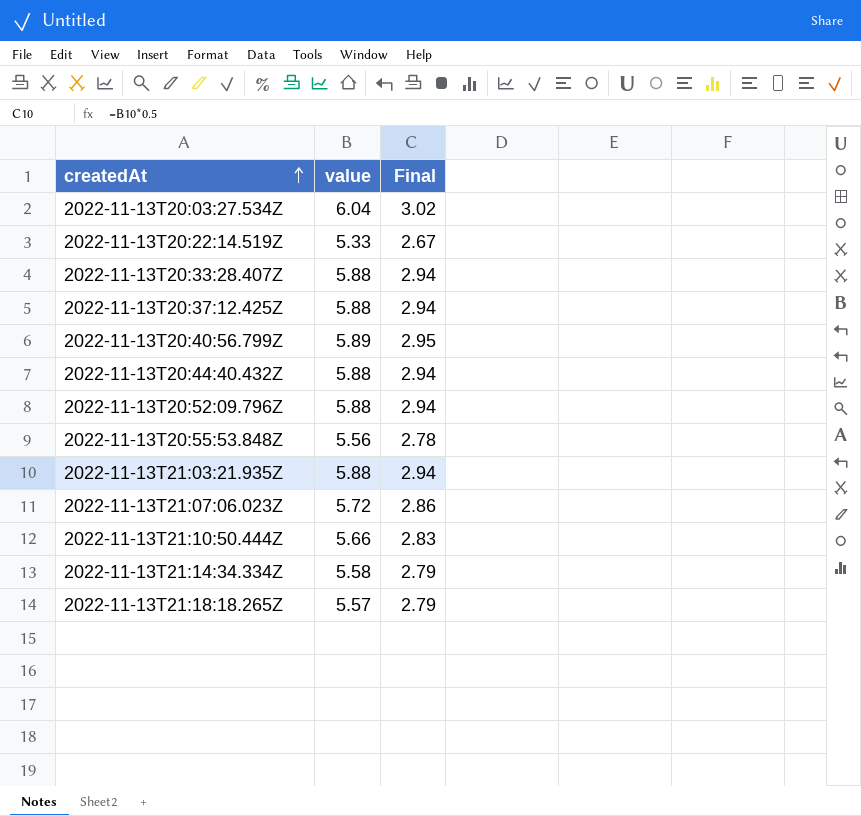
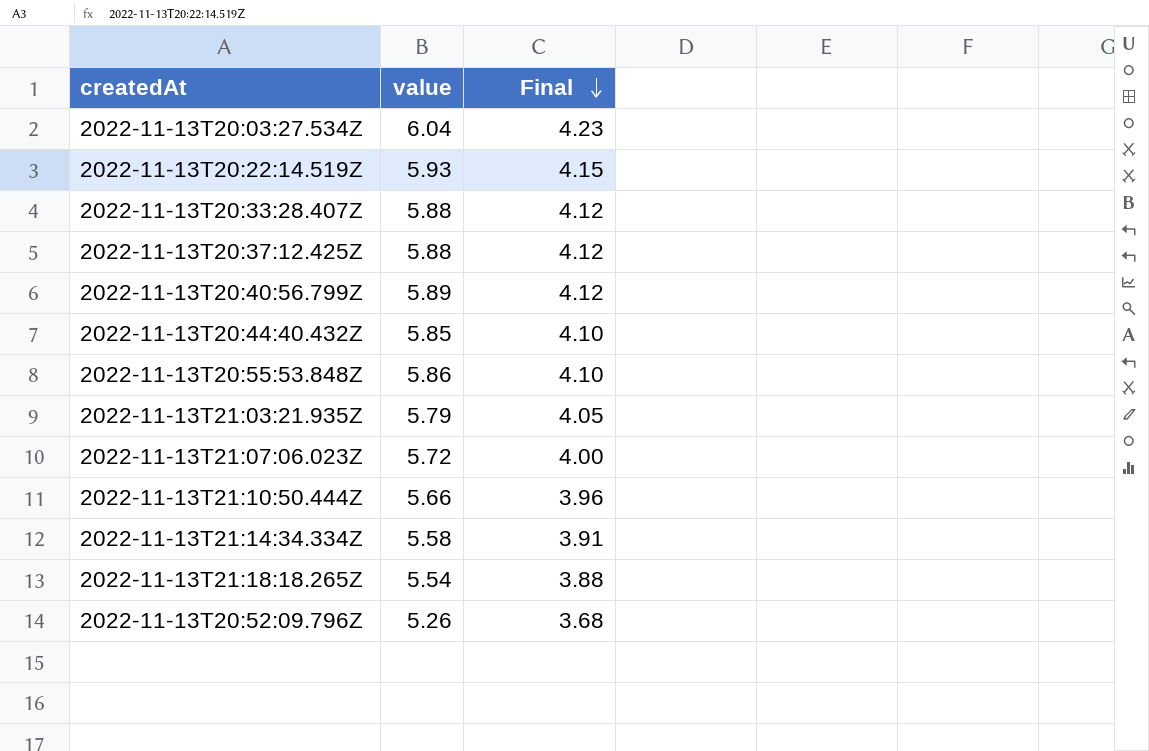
row order: createdAt ascending -> Final descending
column Final | formula: [value] * 0.5 -> [value] * 0.7
2022-11-13T20:22:14.519Z | value: 5.33 -> 5.93
2022-11-13T20:44:40.432Z | value: 5.88 -> 5.85
2022-11-13T20:55:53.848Z | value: 5.56 -> 5.86
2022-11-13T21:03:21.935Z | value: 5.88 -> 5.79
2022-11-13T21:18:18.265Z | value: 5.57 -> 5.54
2022-11-13T20:52:09.796Z | value: 5.88 -> 5.26

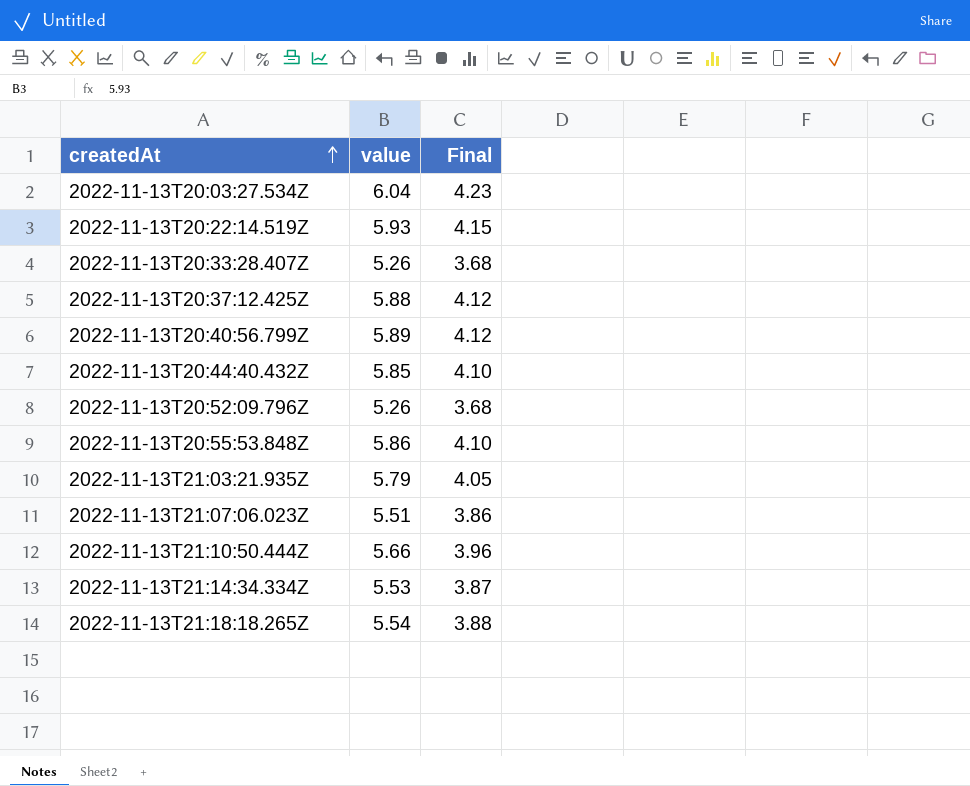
row order: Final descending -> createdAt ascending
2022-11-13T20:33:28.407Z | value: 5.88 -> 5.26
2022-11-13T20:33:28.407Z | Final: 4.12 -> 3.68
2022-11-13T21:07:06.023Z | value: 5.72 -> 5.51
2022-11-13T21:07:06.023Z | Final: 4.00 -> 3.86
2022-11-13T21:14:34.334Z | value: 5.58 -> 5.53
2022-11-13T21:14:34.334Z | Final: 3.91 -> 3.87

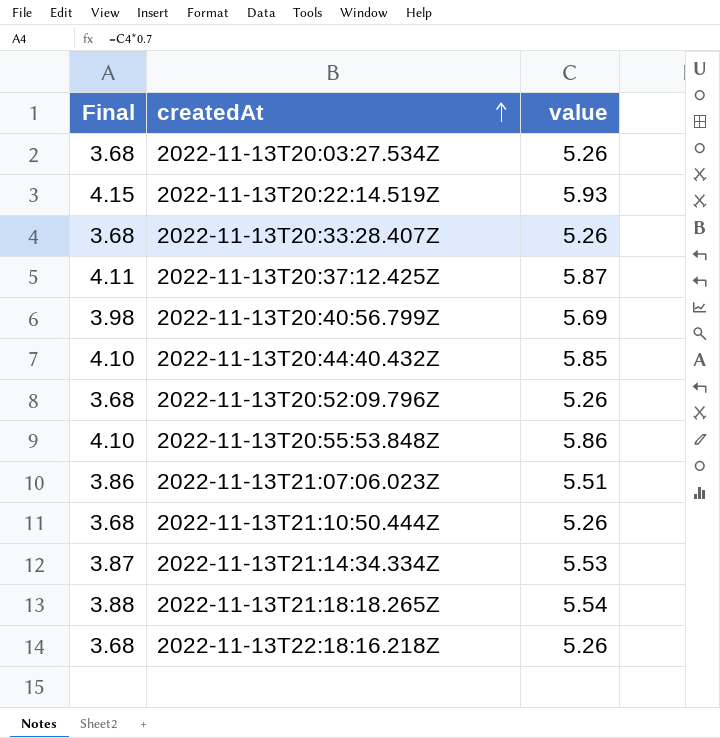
column Final | position: 3 -> 1
row 2022-11-13T21:03:21.935Z: 5.79 | 4.05 -> none
2022-11-13T20:03:27.534Z | Final: 4.23 -> 3.68
2022-11-13T20:03:27.534Z | value: 6.04 -> 5.26
2022-11-13T20:37:12.425Z | Final: 4.12 -> 4.11
2022-11-13T20:37:12.425Z | value: 5.88 -> 5.87
2022-11-13T20:40:56.799Z | Final: 4.12 -> 3.98
2022-11-13T20:40:56.799Z | value: 5.89 -> 5.69
2022-11-13T21:10:50.444Z | Final: 3.96 -> 3.68
2022-11-13T21:10:50.444Z | value: 5.66 -> 5.26
row 2022-11-13T22:18:16.218Z: none -> 3.68 | 5.26

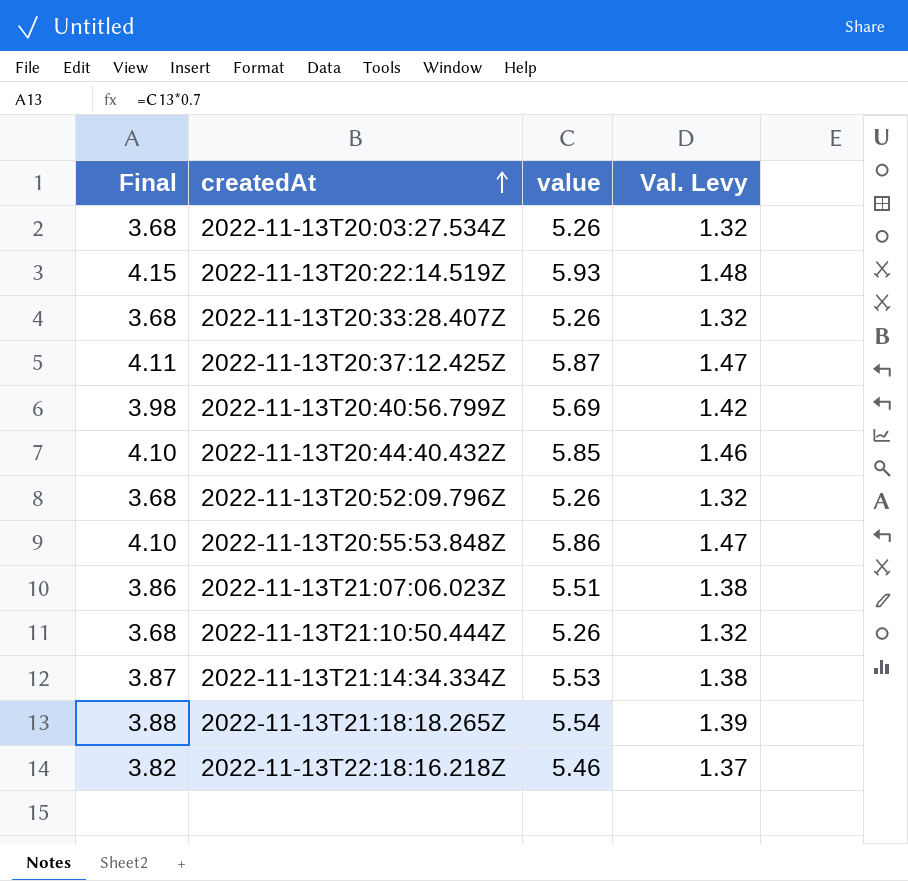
column Val. Levy | formula: none -> [value] * 0.25
2022-11-13T22:18:16.218Z | Final: 3.68 -> 3.82
2022-11-13T22:18:16.218Z | value: 5.26 -> 5.46

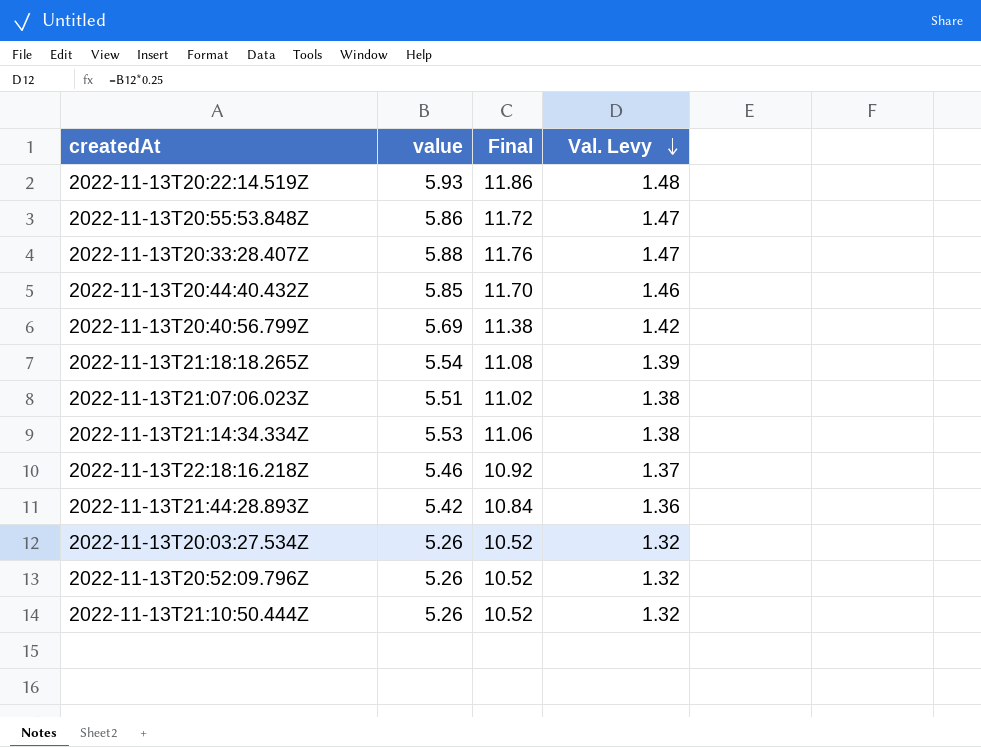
row order: createdAt ascending -> Val. Levy descending
column Final | formula: [value] * 0.7 -> [value] * 2
column Final | position: 1 -> 3
row 2022-11-13T20:37:12.425Z: 4.11 | 5.87 | 1.47 -> none
2022-11-13T20:33:28.407Z | value: 5.26 -> 5.88
2022-11-13T20:33:28.407Z | Val. Levy: 1.32 -> 1.47
row 2022-11-13T21:44:28.893Z: none -> 5.42 | 10.84 | 1.36

